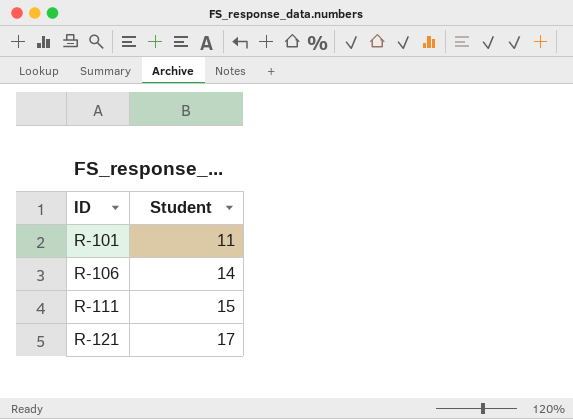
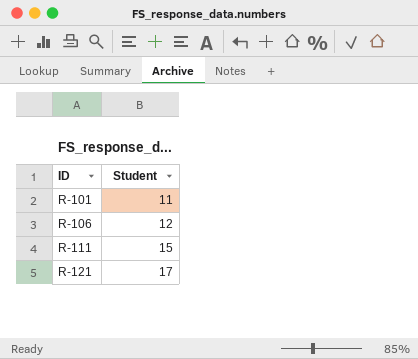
R-106 | Student: 14 -> 12

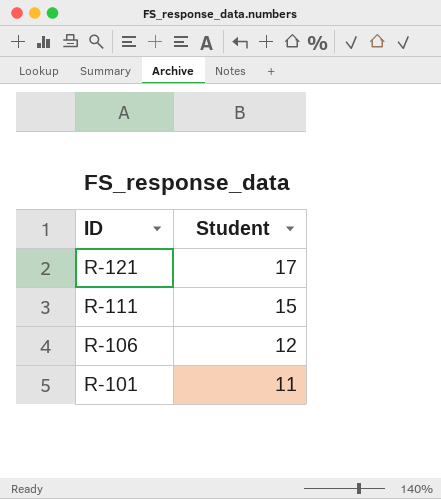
row order: ID ascending -> ID descending

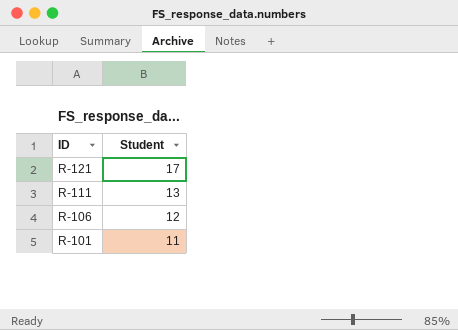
R-111 | Student: 15 -> 13

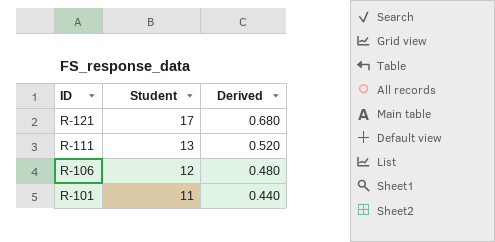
column Derived | formula: none -> [Student] * 0.04

